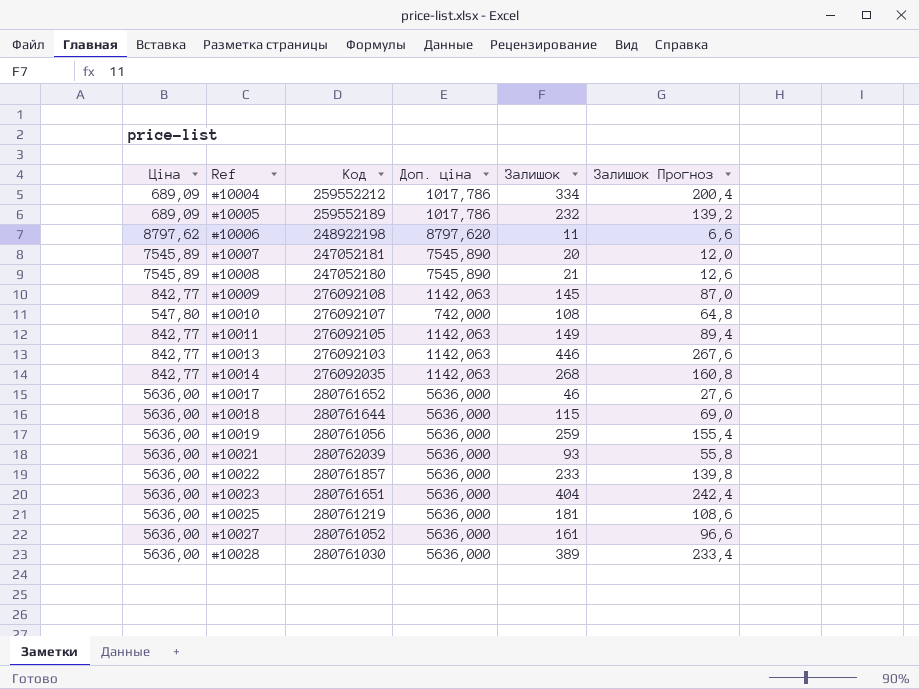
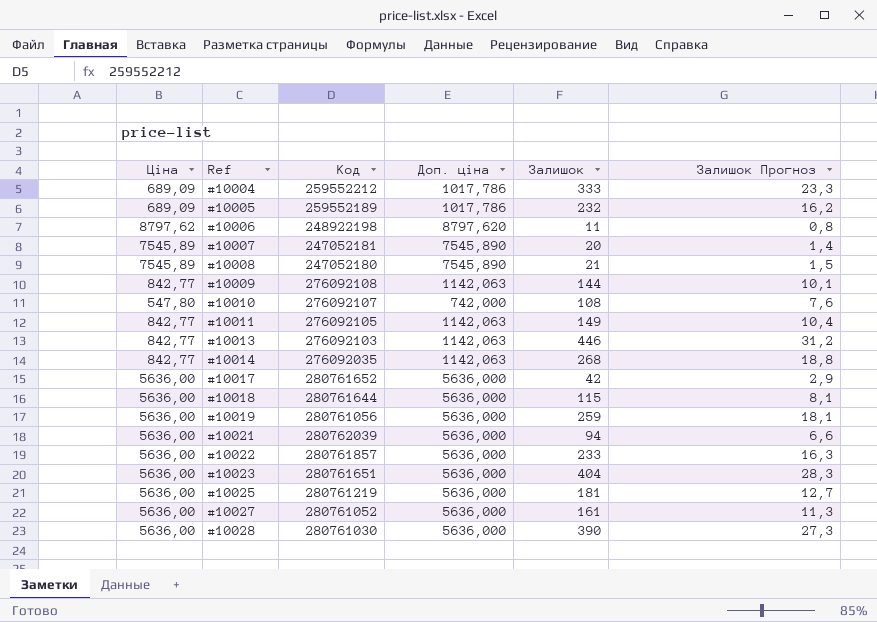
column Залишок Прогноз | formula: [Залишок] * 0,6 -> [Залишок] * 0,07
#10004 | Залишок: 334 -> 333
#10009 | Залишок: 145 -> 144
#10017 | Залишок: 46 -> 42
#10021 | Залишок: 93 -> 94
#10028 | Залишок: 389 -> 390

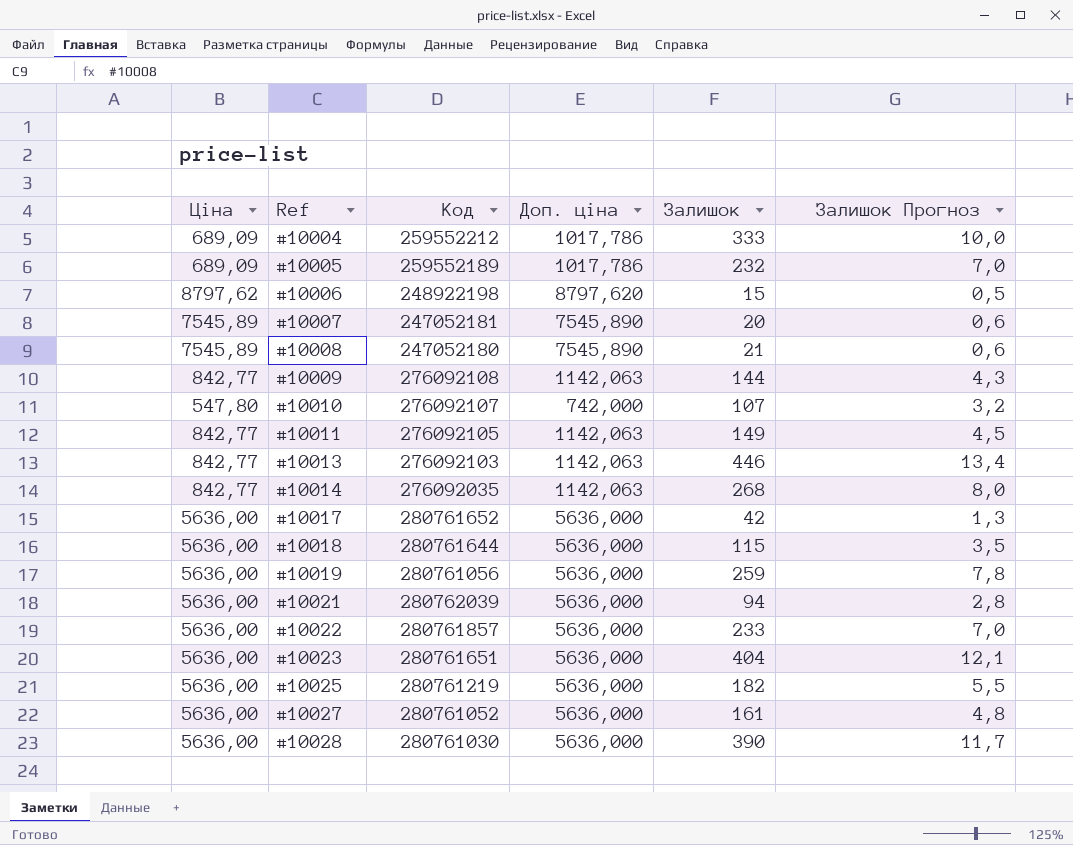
column Залишок Прогноз | formula: [Залишок] * 0,07 -> [Залишок] * 0,03
#10006 | Залишок: 11 -> 15
#10010 | Залишок: 108 -> 107
#10025 | Залишок: 181 -> 182

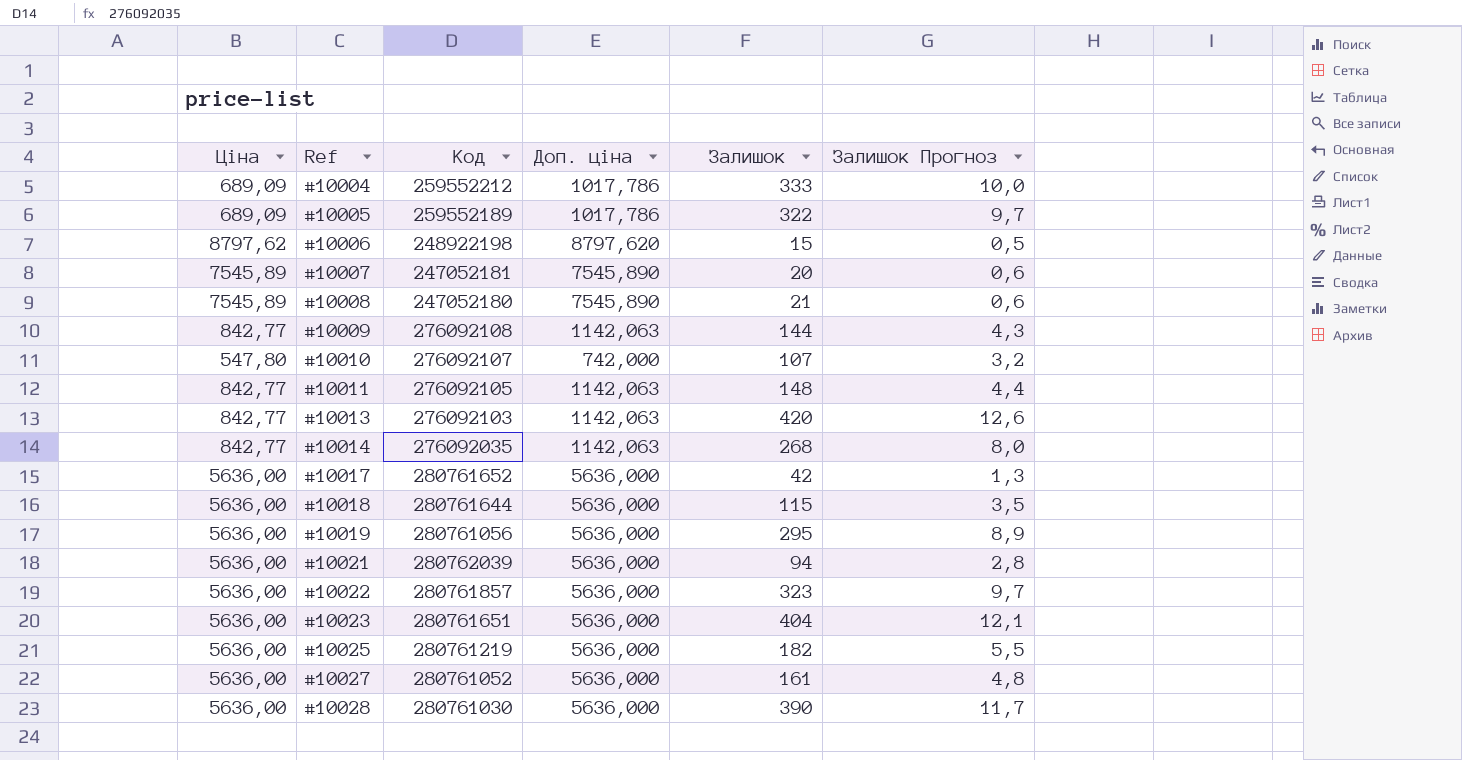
#10005 | Залишок: 232 -> 322
#10005 | Залишок Прогноз: 7,0 -> 9,7
#10011 | Залишок: 149 -> 148
#10011 | Залишок Прогноз: 4,5 -> 4,4
#10013 | Залишок: 446 -> 420
#10013 | Залишок Прогноз: 13,4 -> 12,6
#10019 | Залишок: 259 -> 295
#10019 | Залишок Прогноз: 7,8 -> 8,9
#10022 | Залишок: 233 -> 323
#10022 | Залишок Прогноз: 7,0 -> 9,7

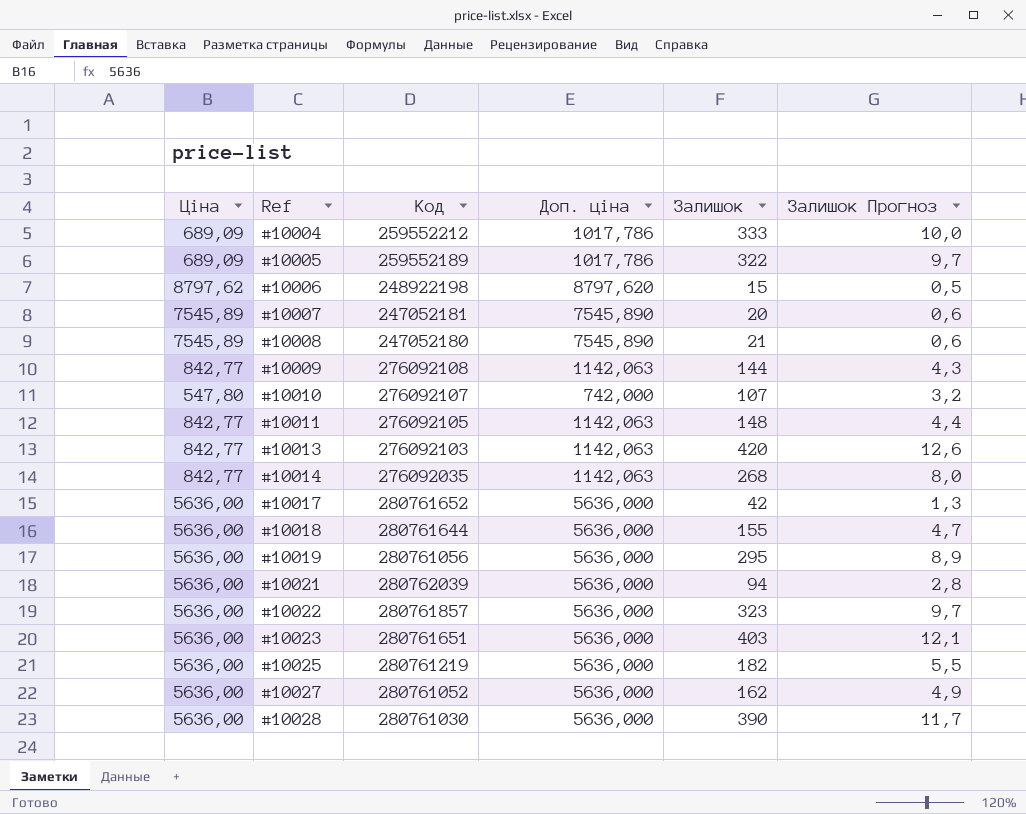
#10018 | Залишок: 115 -> 155
#10018 | Залишок Прогноз: 3,5 -> 4,7
#10023 | Залишок: 404 -> 403
#10027 | Залишок: 161 -> 162
#10027 | Залишок Прогноз: 4,8 -> 4,9

